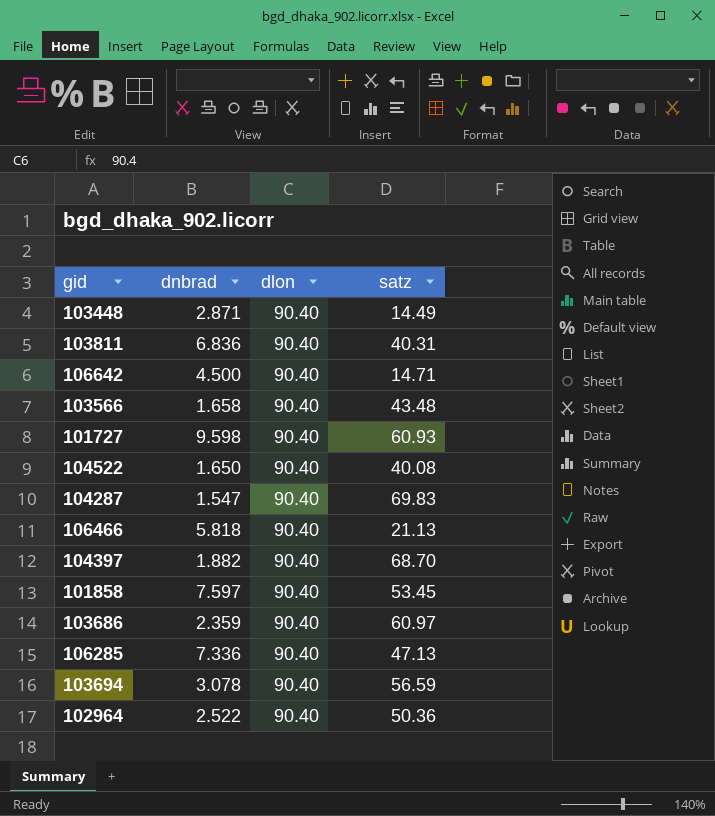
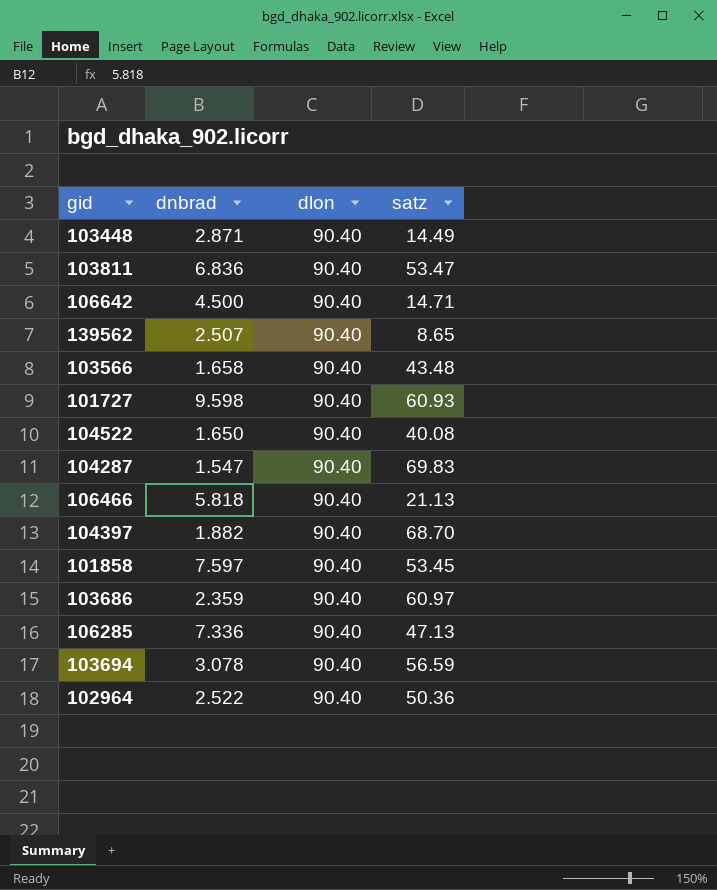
103811 | satz: 40.31 -> 53.47
row 139562: none -> 2.507 | 90.40 | 8.65

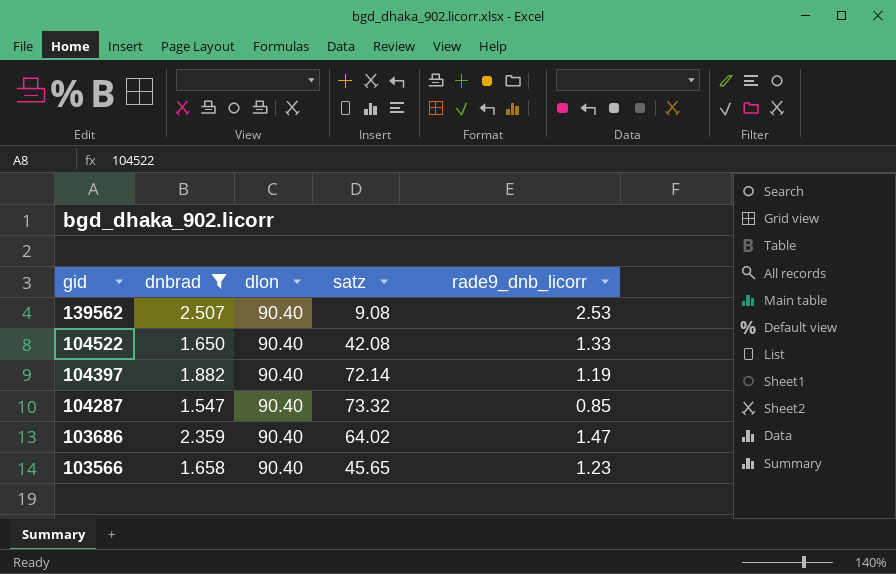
filter: none -> dnbrad <= 2.507
row order: none -> gid descending
column rade9_dnb_licorr | position: none -> 5
139562 | satz: 8.65 -> 9.08
104522 | satz: 40.08 -> 42.08
104397 | satz: 68.70 -> 72.14
104287 | satz: 69.83 -> 73.32
103686 | satz: 60.97 -> 64.02
103566 | satz: 43.48 -> 45.65

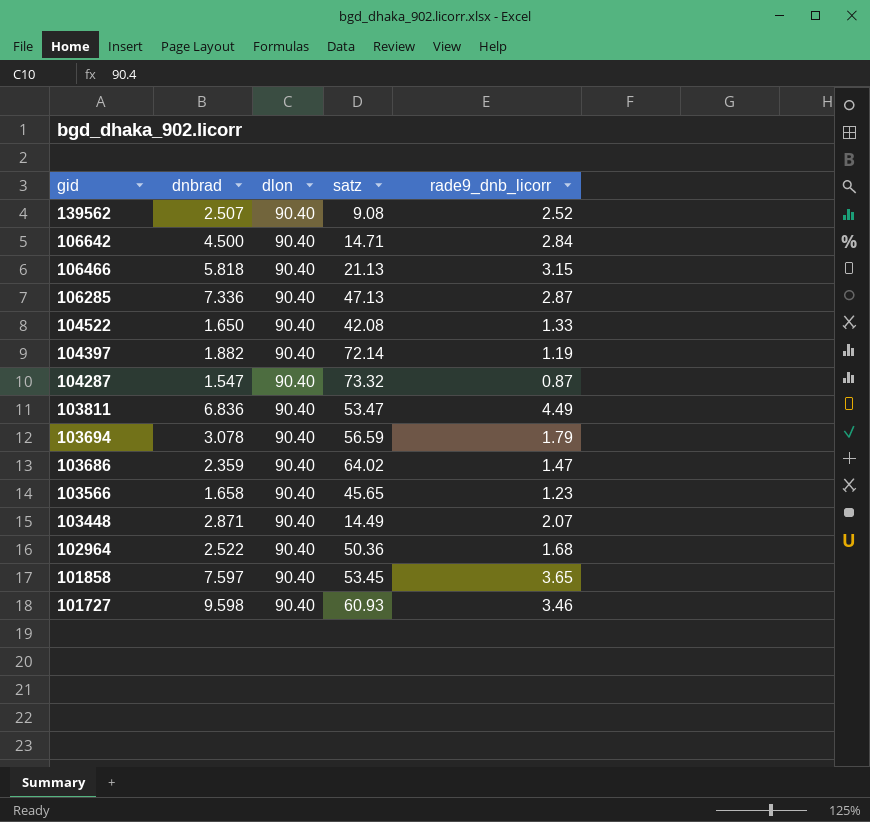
filter: dnbrad <= 2.507 -> none
139562 | rade9_dnb_licorr: 2.53 -> 2.52
104287 | rade9_dnb_licorr: 0.85 -> 0.87

